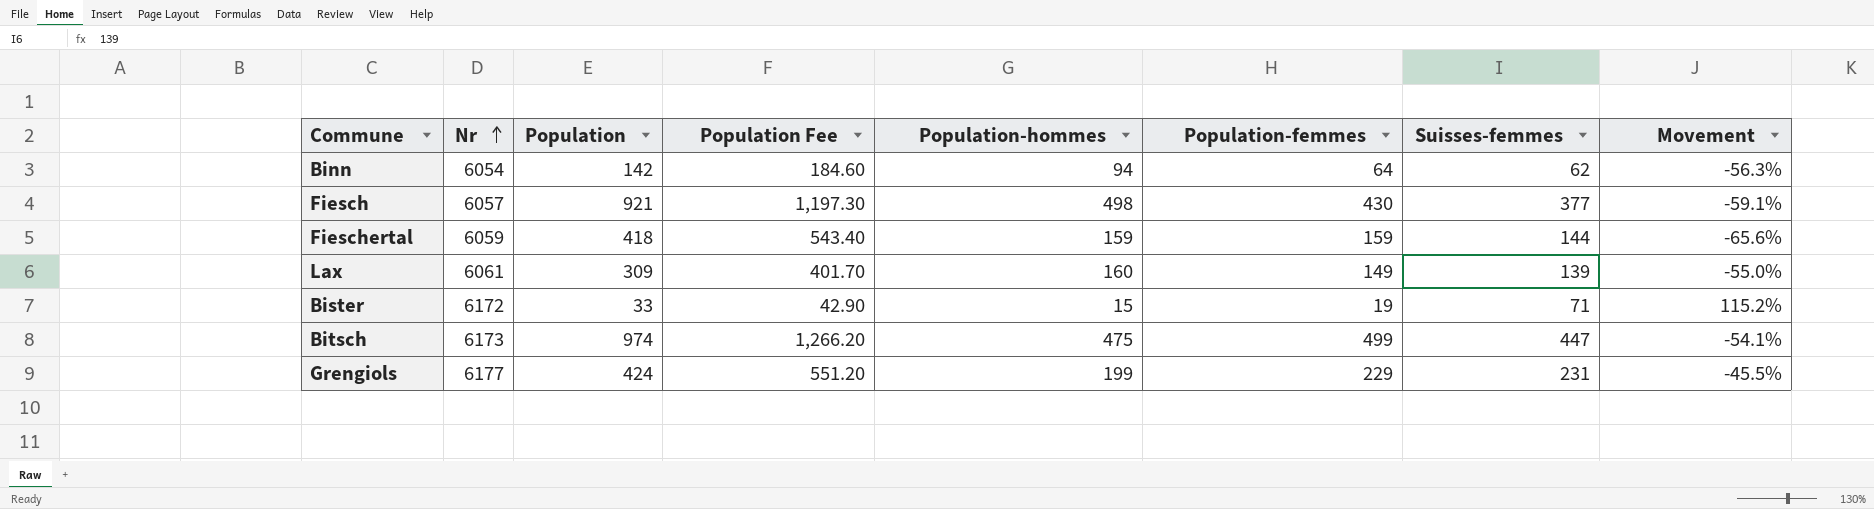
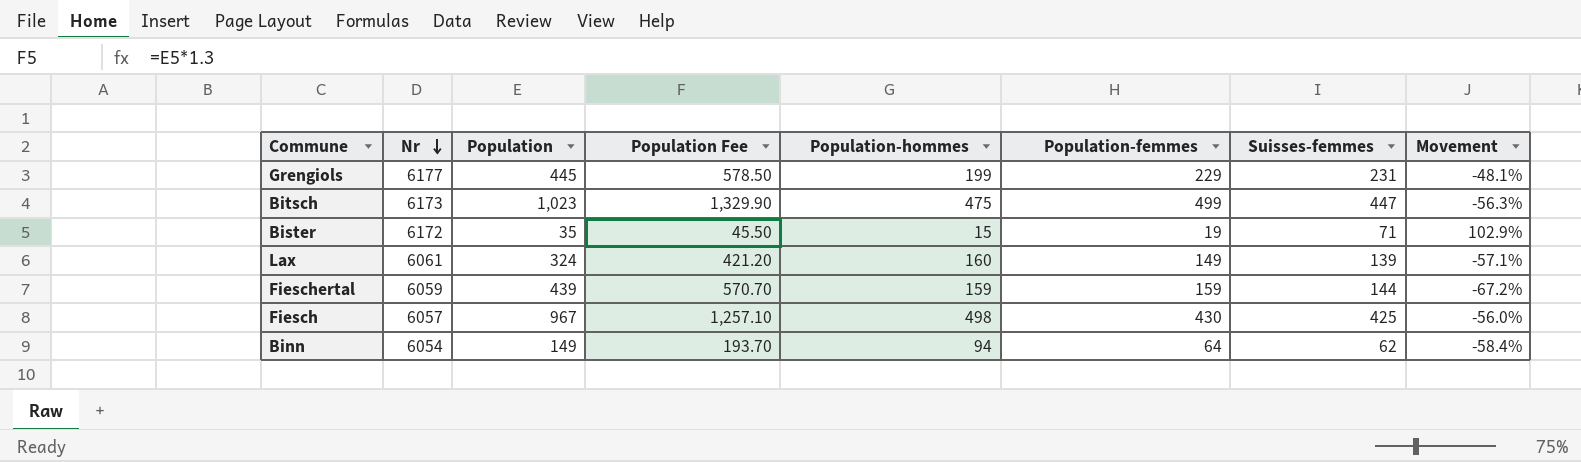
row order: Nr ascending -> Nr descending
Grengiols | Population: 424 -> 445
Grengiols | Population Fee: 551.20 -> 578.50
Grengiols | Movement: -45.5% -> -48.1%
Bitsch | Population: 974 -> 1,023
Bitsch | Population Fee: 1,266.20 -> 1,329.90
Bitsch | Movement: -54.1% -> -56.3%
Bister | Population: 33 -> 35
Bister | Population Fee: 42.90 -> 45.50
Bister | Movement: 115.2% -> 102.9%
Lax | Population: 309 -> 324
Lax | Population Fee: 401.70 -> 421.20
Lax | Movement: -55.0% -> -57.1%
Fieschertal | Population: 418 -> 439
Fieschertal | Population Fee: 543.40 -> 570.70
Fieschertal | Movement: -65.6% -> -67.2%
Fiesch | Population: 921 -> 967
Fiesch | Population Fee: 1,197.30 -> 1,257.10
Fiesch | Suisses-femmes: 377 -> 425
Fiesch | Movement: -59.1% -> -56.0%
Binn | Population: 142 -> 149
Binn | Population Fee: 184.60 -> 193.70
Binn | Movement: -56.3% -> -58.4%

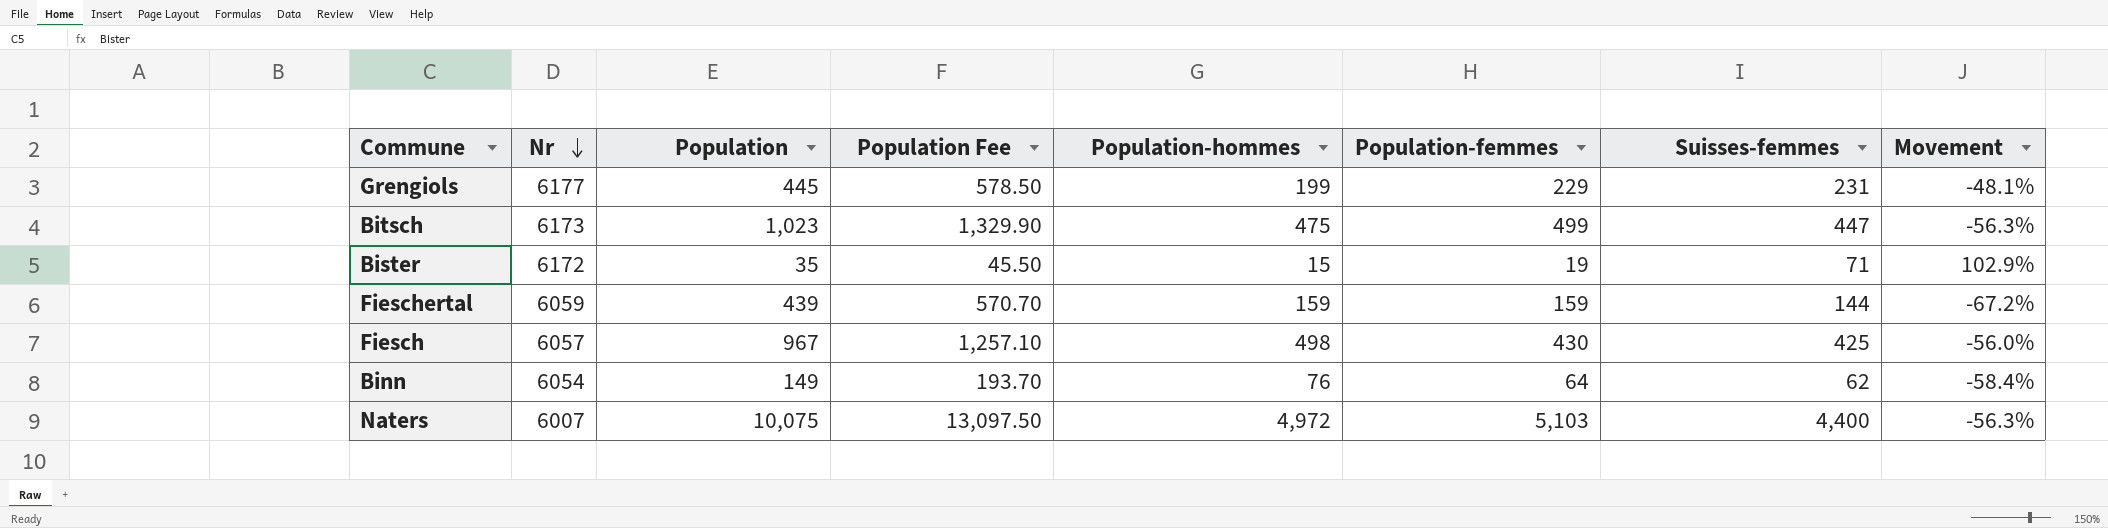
row Lax: 6061 | 324 | 421.20 | 160 | 149 | 139 | -57.1% -> none
Binn | Population-hommes: 94 -> 76
row Naters: none -> 6007 | 10,075 | 13,097.50 | 4,972 | 5,103 | 4,400 | -56.3%

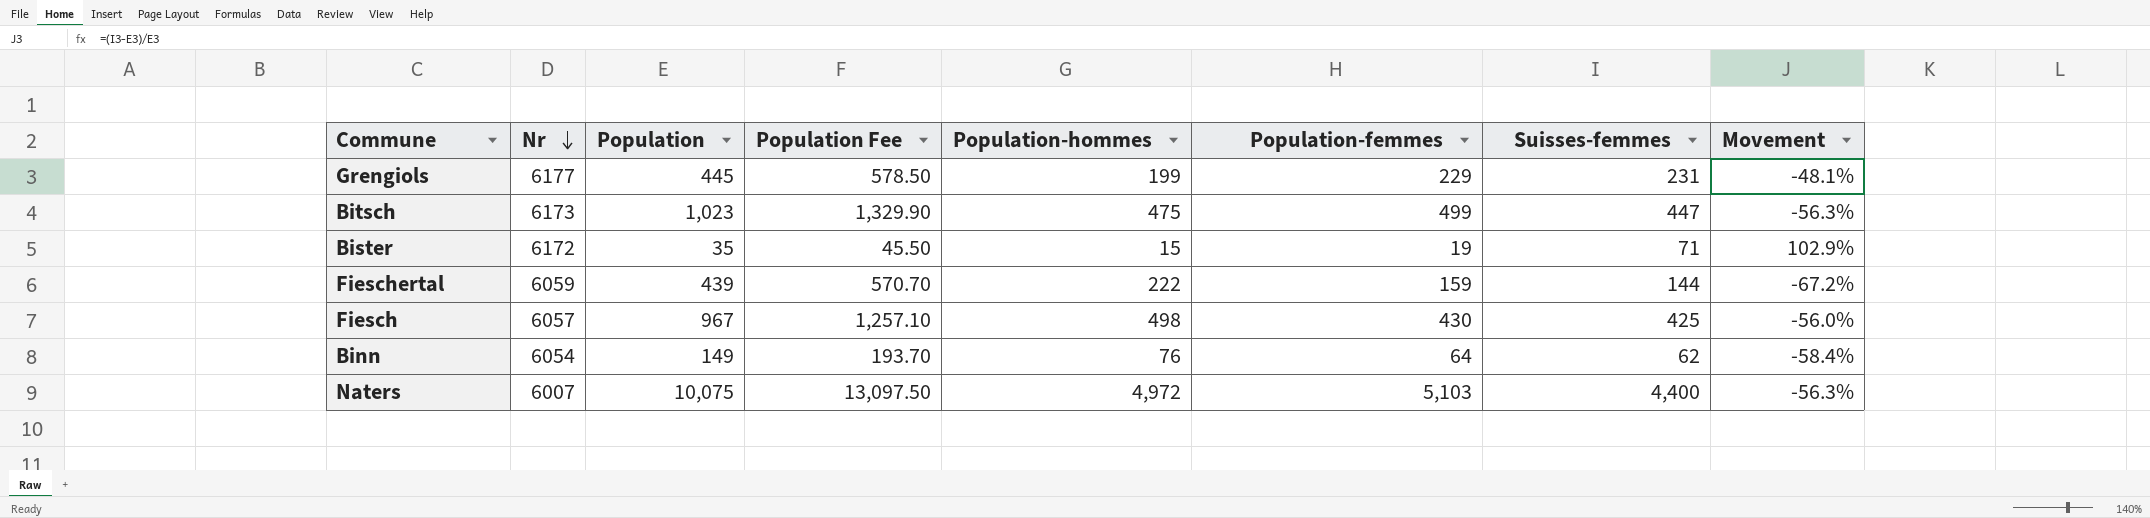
Fieschertal | Population-hommes: 159 -> 222

